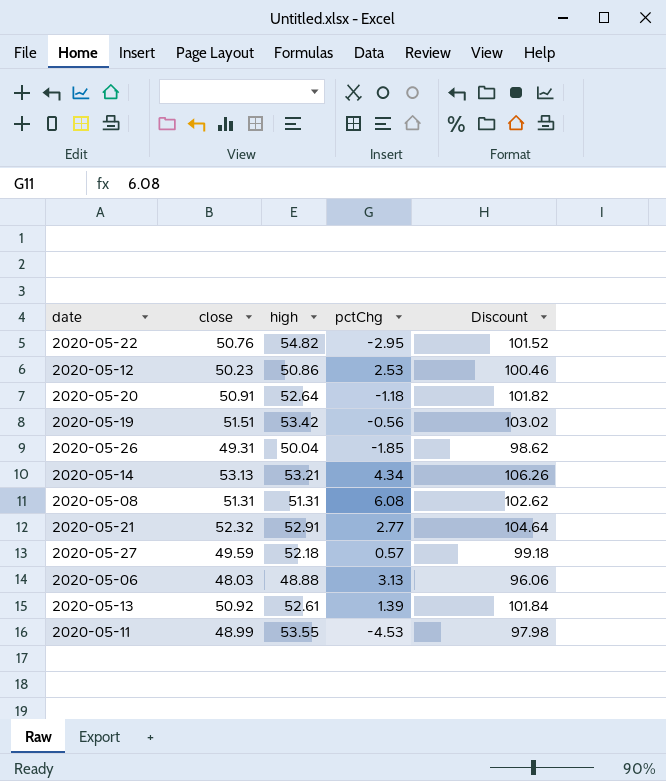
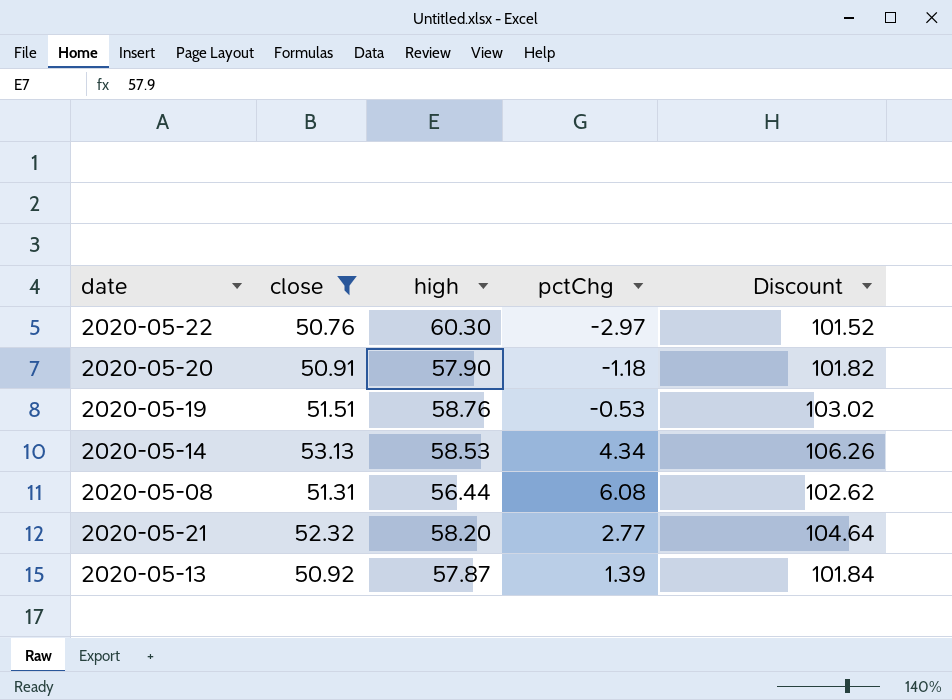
filter: none -> close >= 50.76
2020-05-22 | high: 54.82 -> 60.30
2020-05-22 | pctChg: -2.95 -> -2.97
2020-05-20 | high: 52.64 -> 57.90
2020-05-19 | high: 53.42 -> 58.76
2020-05-19 | pctChg: -0.56 -> -0.53
2020-05-14 | high: 53.21 -> 58.53
2020-05-08 | high: 51.31 -> 56.44
2020-05-21 | high: 52.91 -> 58.20
2020-05-13 | high: 52.61 -> 57.87

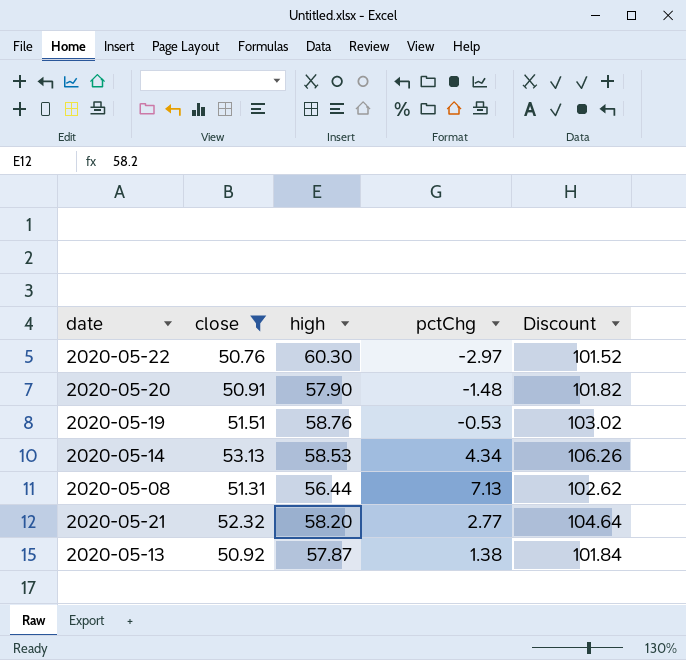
2020-05-20 | pctChg: -1.18 -> -1.48
2020-05-08 | pctChg: 6.08 -> 7.13
2020-05-13 | pctChg: 1.39 -> 1.38

